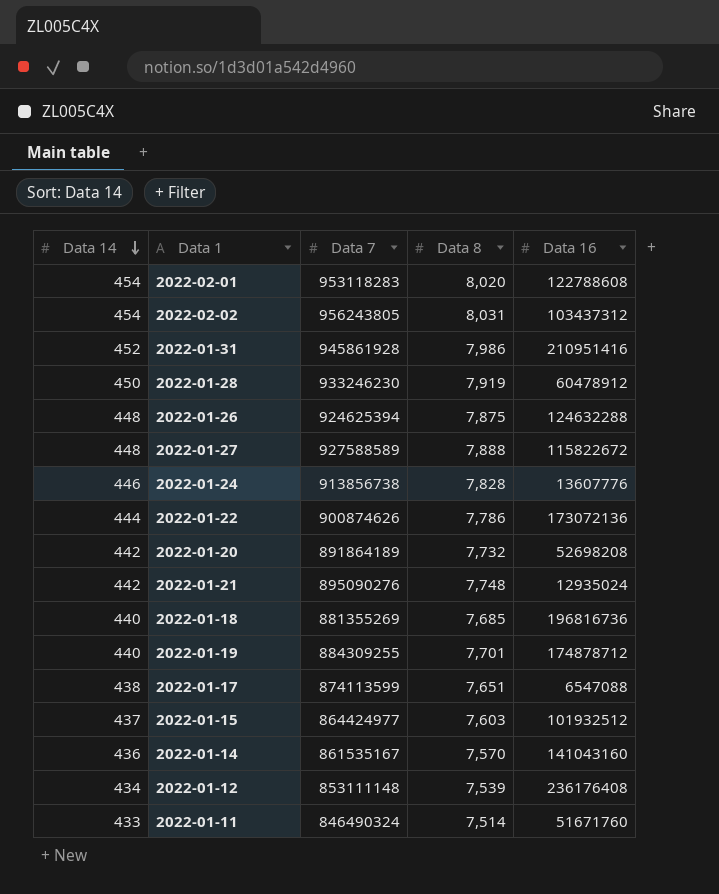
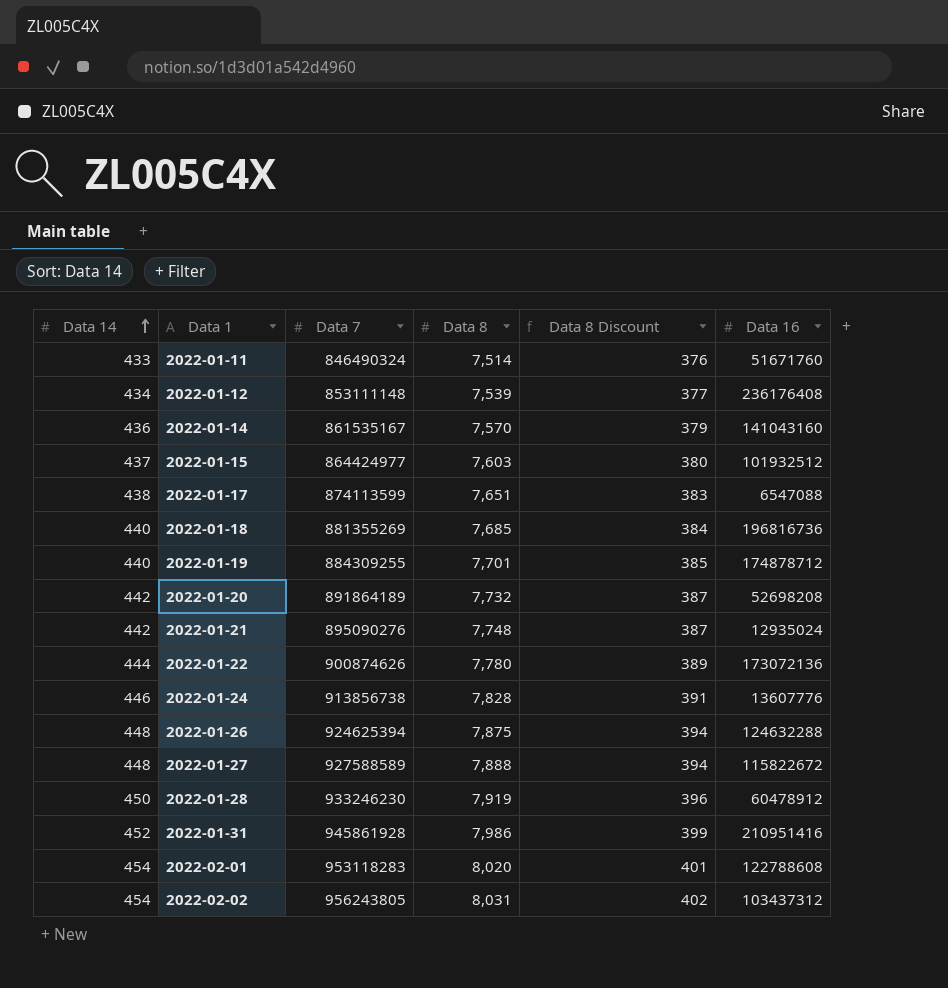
row order: Data 14 descending -> Data 14 ascending
column Data 8 Discount | formula: none -> [Data 8] * 0.05
2022-01-22 | Data 8: 7,786 -> 7,780

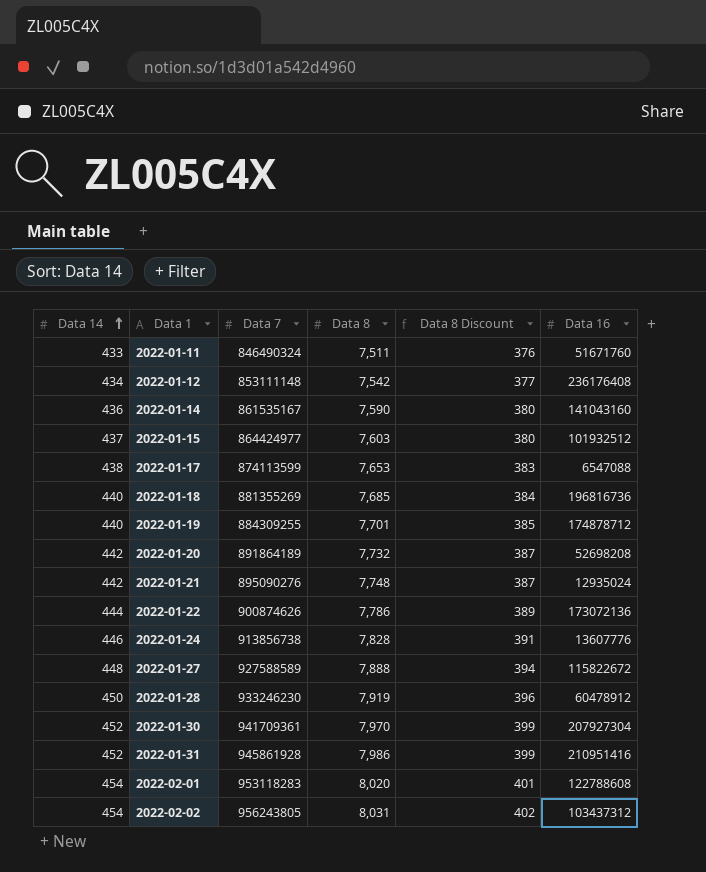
row 2022-01-26: 448 | 924625394 | 7,875 | 394 | 124632288 -> none
2022-01-11 | Data 8: 7,514 -> 7,511
2022-01-12 | Data 8: 7,539 -> 7,542
2022-01-14 | Data 8: 7,570 -> 7,590
2022-01-14 | Data 8 Discount: 379 -> 380
2022-01-17 | Data 8: 7,651 -> 7,653
2022-01-22 | Data 8: 7,780 -> 7,786
row 2022-01-30: none -> 452 | 941709361 | 7,970 | 399 | 207927304

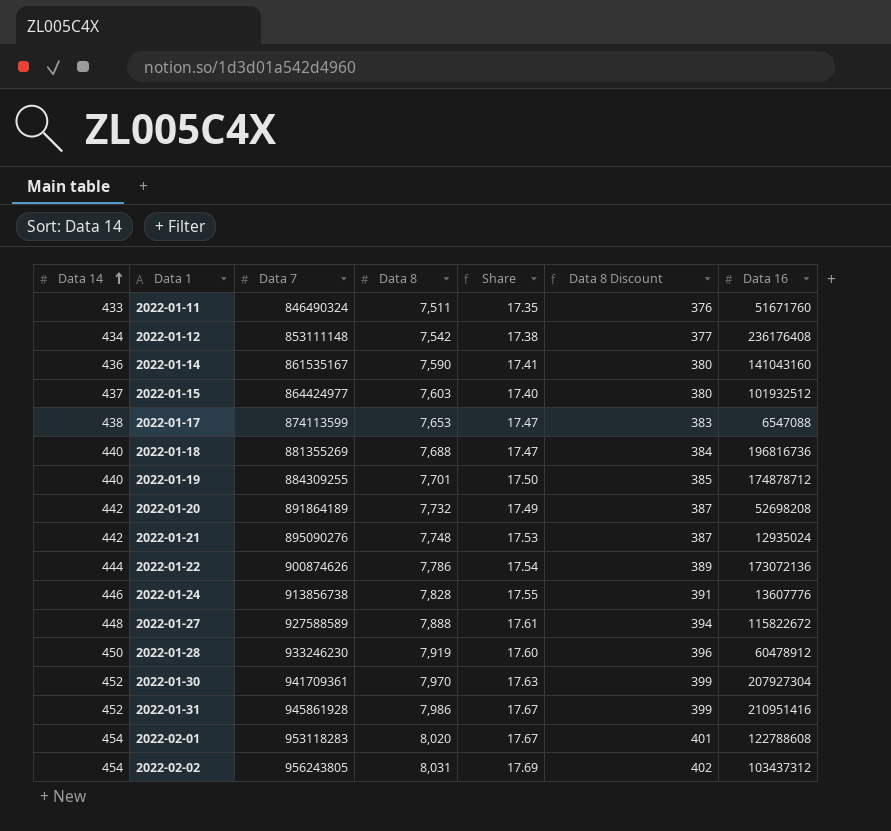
column Share | formula: none -> [Data 8] / [Data 14]
2022-01-18 | Data 8: 7,685 -> 7,688

